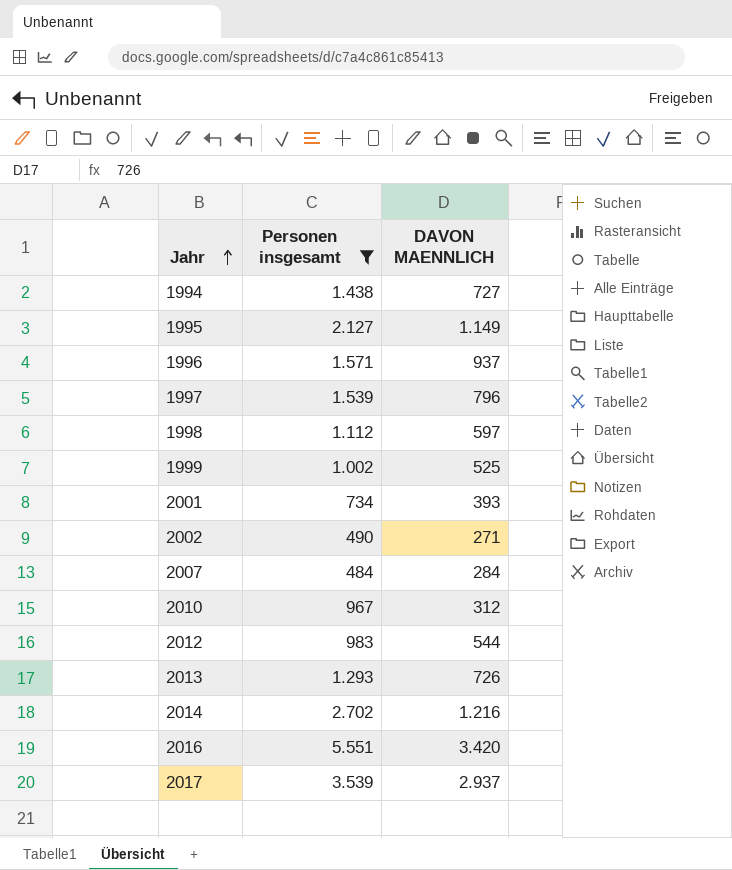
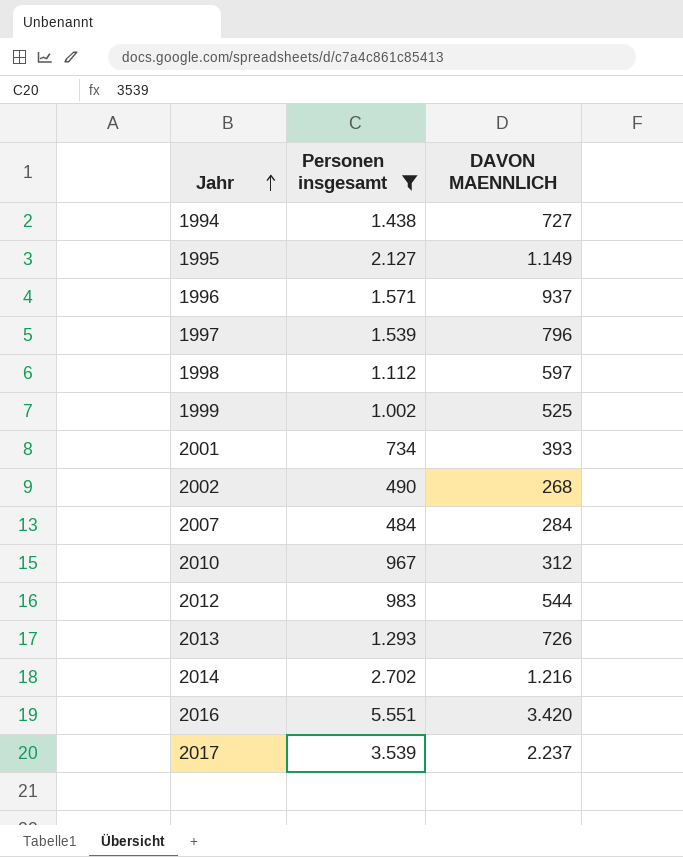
2002 | DAVON MAENNLICH: 271 -> 268
2017 | DAVON MAENNLICH: 2.937 -> 2.237

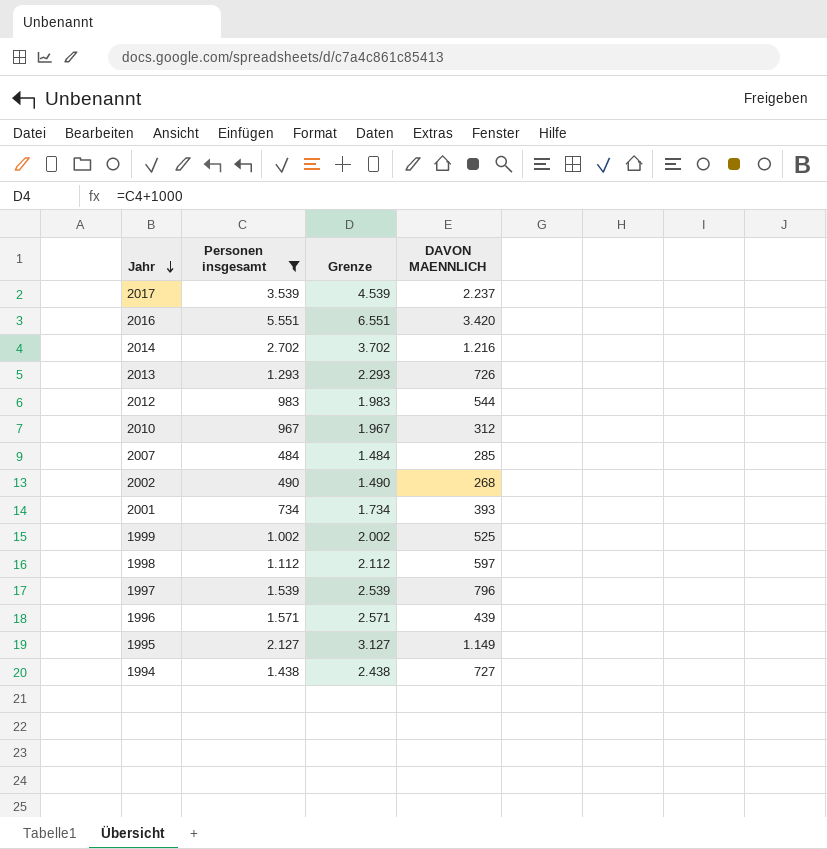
row order: Jahr ascending -> Jahr descending
column Grenze | formula: none -> [Personen insgesamt] + 1000
2007 | DAVON MAENNLICH: 284 -> 285
1996 | DAVON MAENNLICH: 937 -> 439

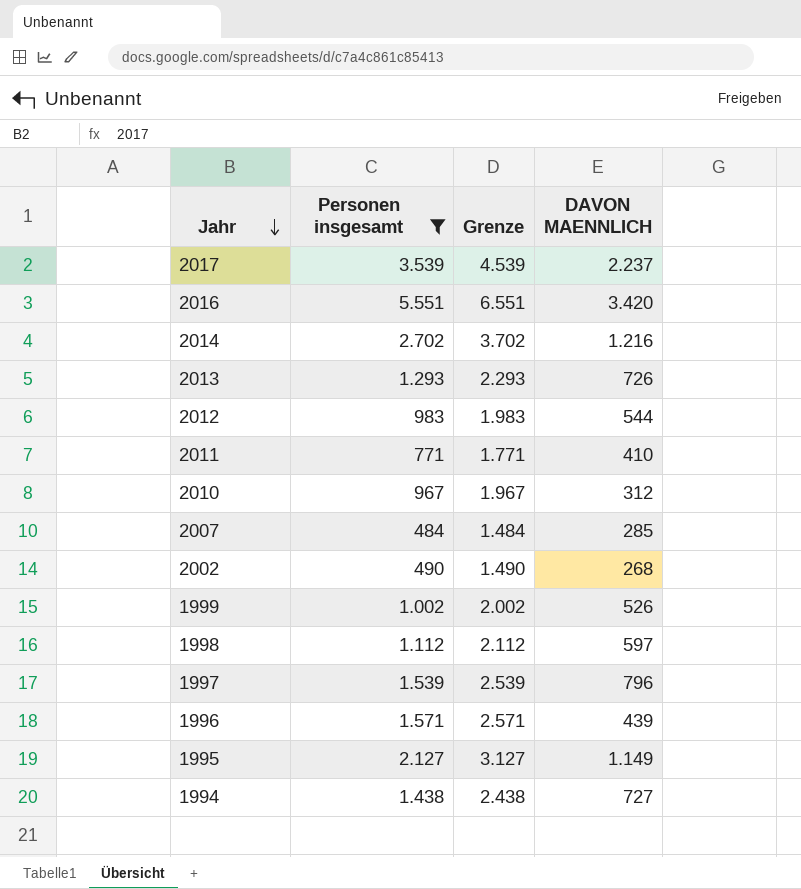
row 2001: 734 | 1.734 | 393 -> none
row 2011: none -> 771 | 1.771 | 410
1999 | DAVON MAENNLICH: 525 -> 526

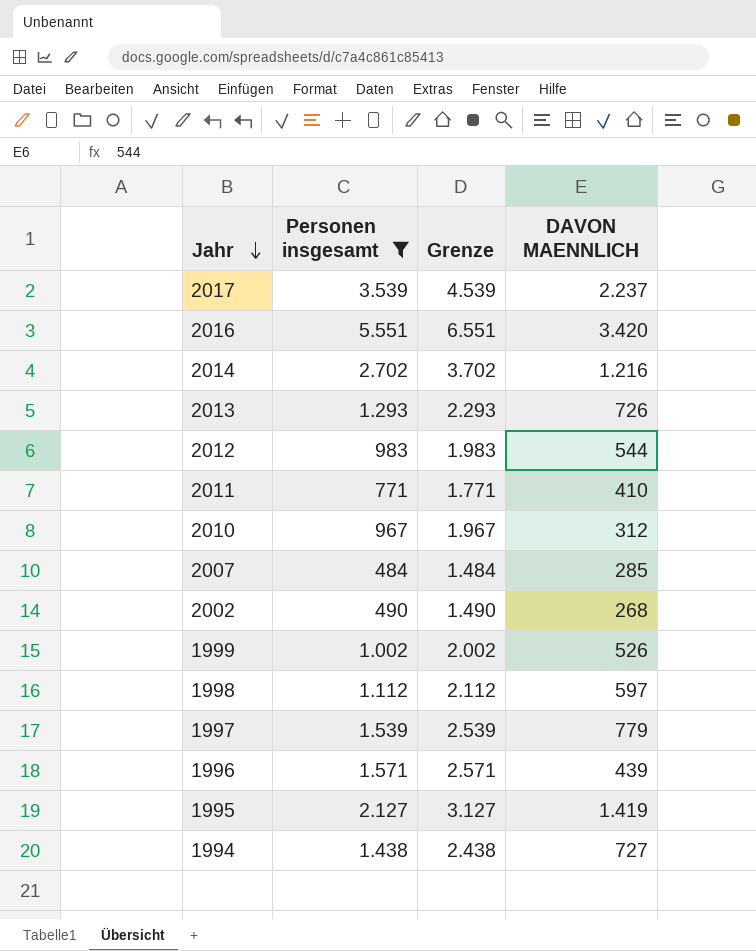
1997 | DAVON MAENNLICH: 796 -> 779
1995 | DAVON MAENNLICH: 1.149 -> 1.419

